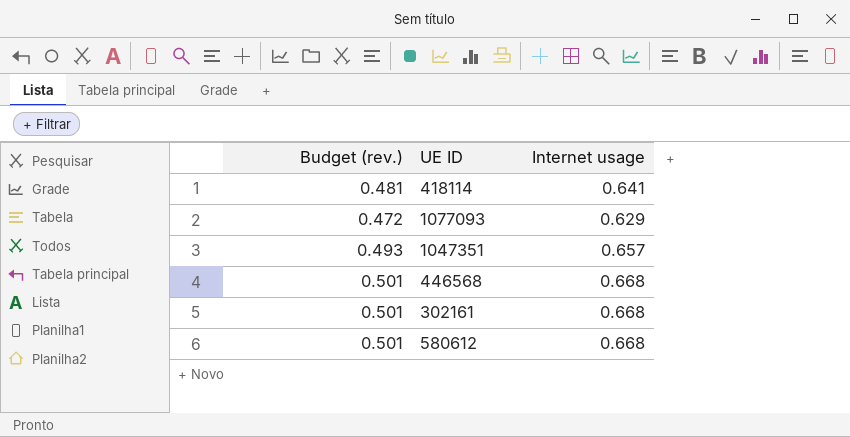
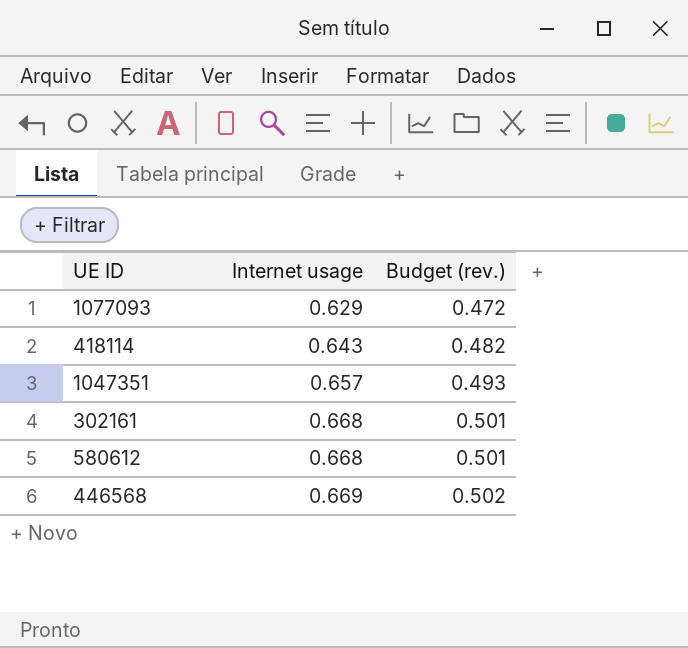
row order: none -> Internet usage ascending
column Budget (rev.) | position: 1 -> 3
418114 | Internet usage: 0.641 -> 0.643
418114 | Budget (rev.): 0.481 -> 0.482
446568 | Internet usage: 0.668 -> 0.669
446568 | Budget (rev.): 0.501 -> 0.502

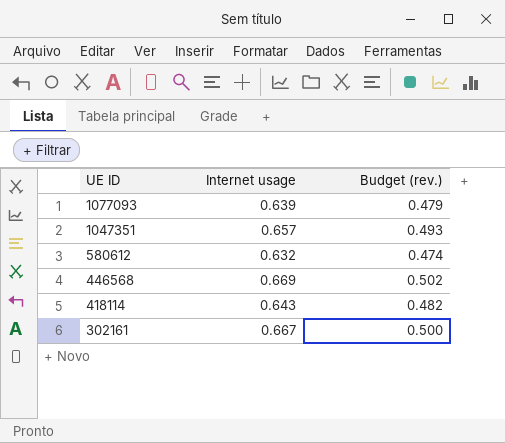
row order: Internet usage ascending -> UE ID descending
1077093 | Internet usage: 0.629 -> 0.639
1077093 | Budget (rev.): 0.472 -> 0.479
580612 | Internet usage: 0.668 -> 0.632
580612 | Budget (rev.): 0.501 -> 0.474
302161 | Internet usage: 0.668 -> 0.667
302161 | Budget (rev.): 0.501 -> 0.500

